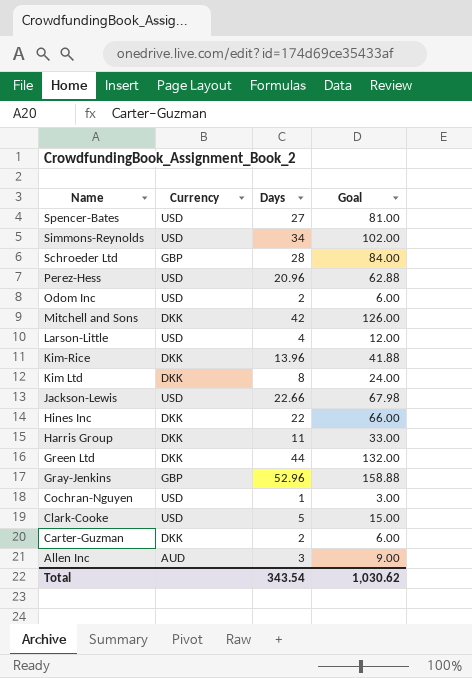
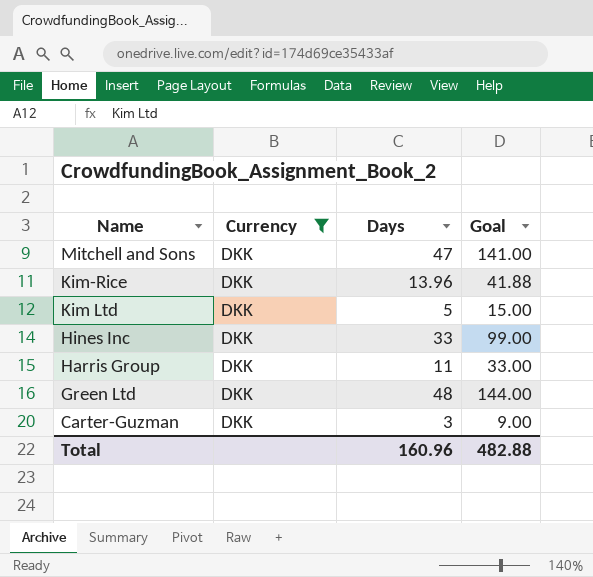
filter: none -> Currency = DKK
Mitchell and Sons | Days: 42 -> 47
Mitchell and Sons | Goal: 126.00 -> 141.00
Kim Ltd | Days: 8 -> 5
Kim Ltd | Goal: 24.00 -> 15.00
Hines Inc | Days: 22 -> 33
Hines Inc | Goal: 66.00 -> 99.00
Green Ltd | Days: 44 -> 48
Green Ltd | Goal: 132.00 -> 144.00
Carter-Guzman | Days: 2 -> 3
Carter-Guzman | Goal: 6.00 -> 9.00
Total | Days: 343.54 -> 160.96
Total | Goal: 1,030.62 -> 482.88

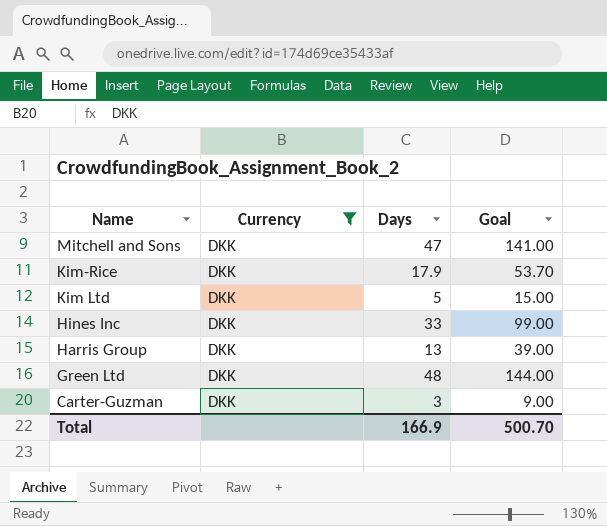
Kim-Rice | Days: 13.96 -> 17.9
Kim-Rice | Goal: 41.88 -> 53.70
Harris Group | Days: 11 -> 13
Harris Group | Goal: 33.00 -> 39.00
Total | Days: 160.96 -> 166.9
Total | Goal: 482.88 -> 500.70

